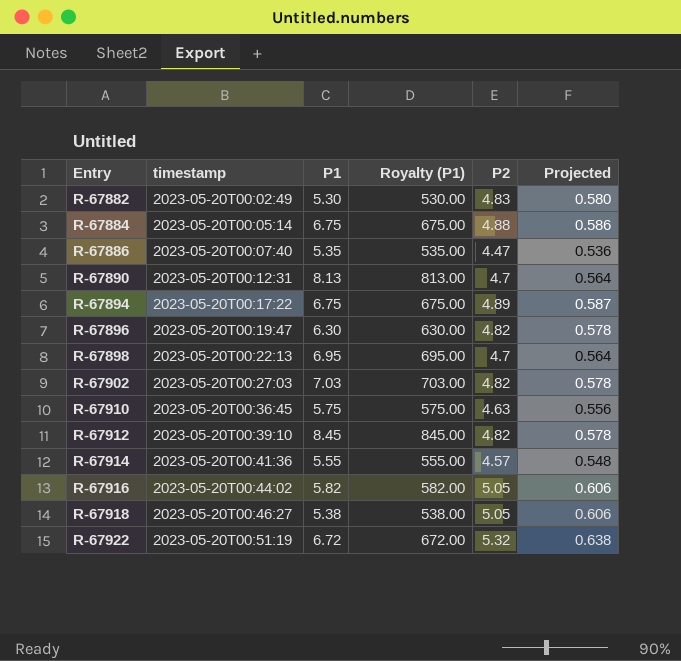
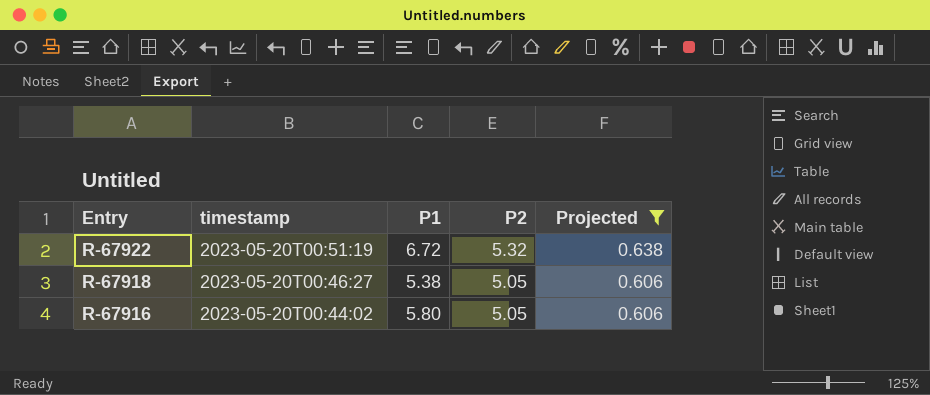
filter: none -> Projected >= 0.606
row order: Entry ascending -> Entry descending
column Royalty (P1) | formula: [P1] * 100 -> none
R-67916 | P1: 5.82 -> 5.80

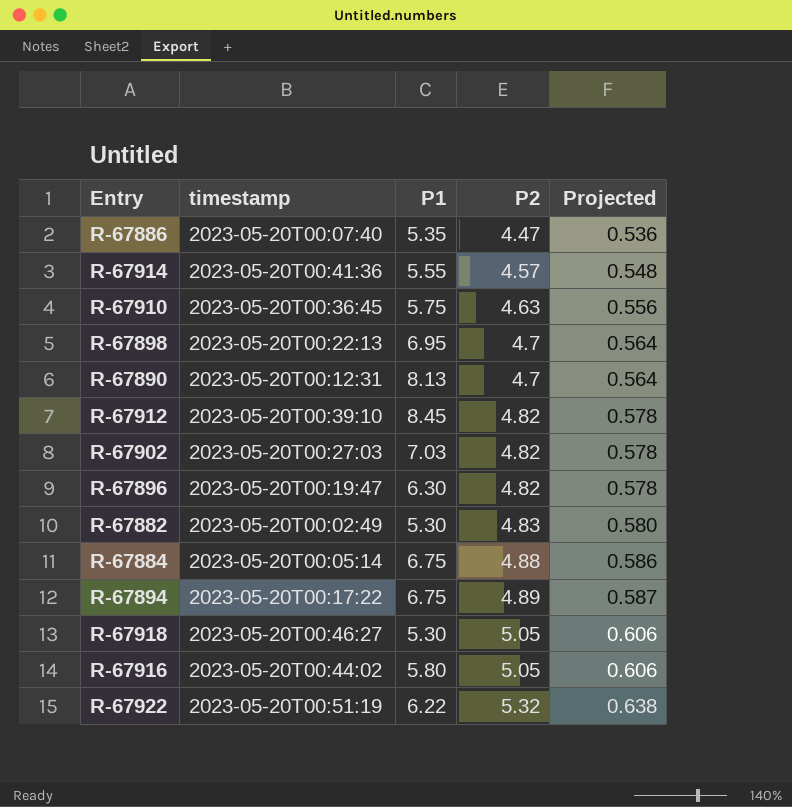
filter: Projected >= 0.606 -> none
row order: Entry descending -> P2 ascending
R-67918 | P1: 5.38 -> 5.30
R-67922 | P1: 6.72 -> 6.22

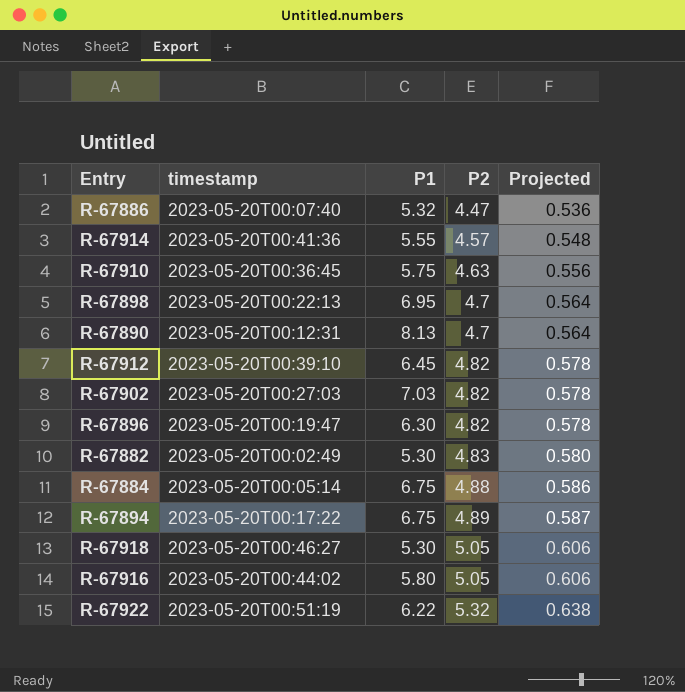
R-67886 | P1: 5.35 -> 5.32
R-67912 | P1: 8.45 -> 6.45

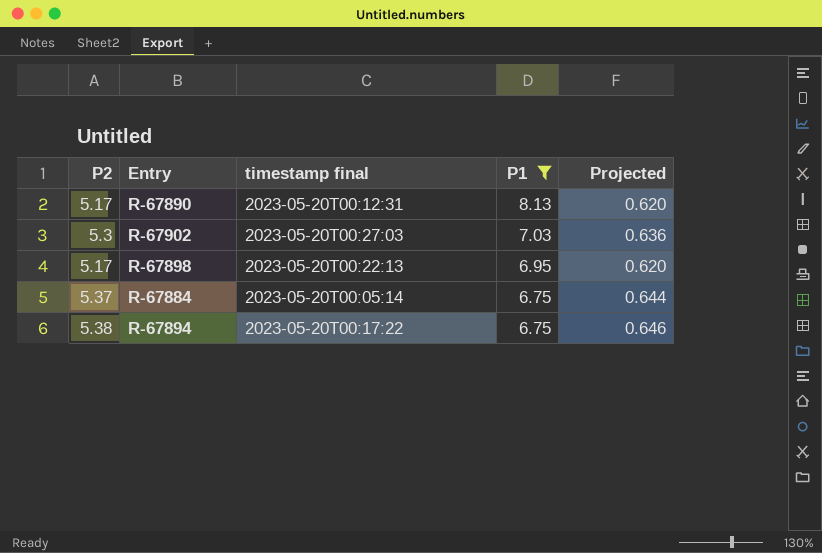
filter: none -> P1 >= 6.75
row order: P2 ascending -> P1 descending
column P2 | position: 4 -> 1
column name: timestamp -> timestamp final
R-67890 | P2: 4.7 -> 5.17
R-67890 | Projected: 0.564 -> 0.620
R-67902 | P2: 4.82 -> 5.3
R-67902 | Projected: 0.578 -> 0.636
R-67898 | P2: 4.7 -> 5.17
R-67898 | Projected: 0.564 -> 0.620
R-67884 | P2: 4.88 -> 5.37
R-67884 | Projected: 0.586 -> 0.644
R-67894 | P2: 4.89 -> 5.38
R-67894 | Projected: 0.587 -> 0.646

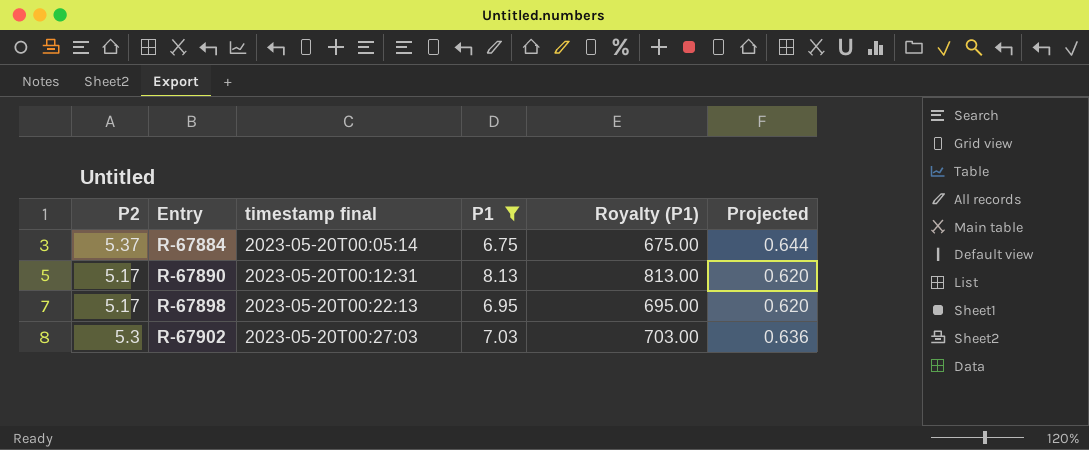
row order: P1 descending -> Entry ascending
column Royalty (P1) | formula: none -> [P1] * 100
row R-67894: 5.38 | 2023-05-20T00:17:22 | 6.75 | 0.646 -> none

